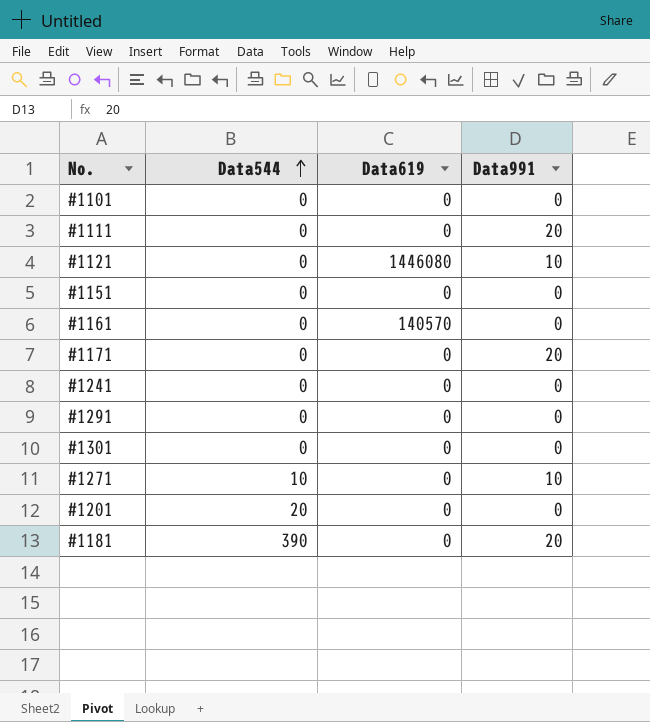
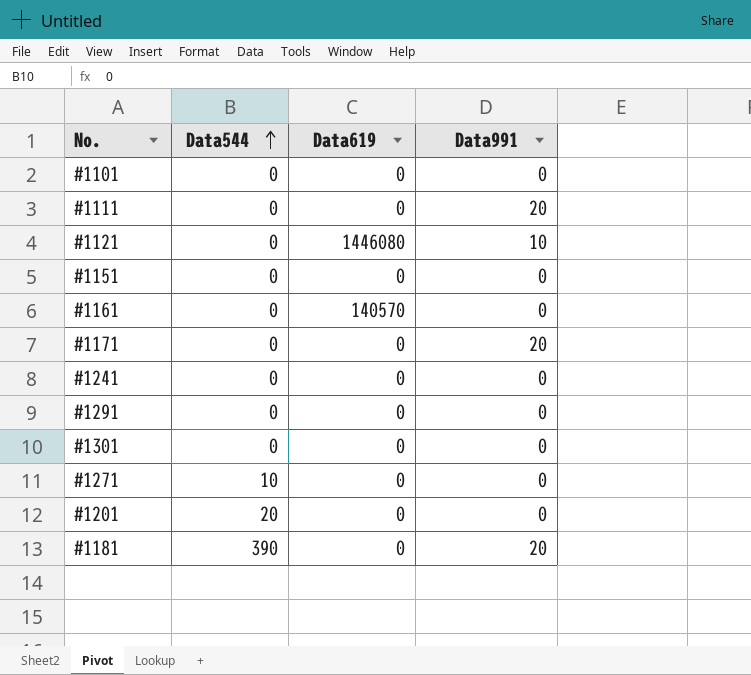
#1271 | Data991: 10 -> 0

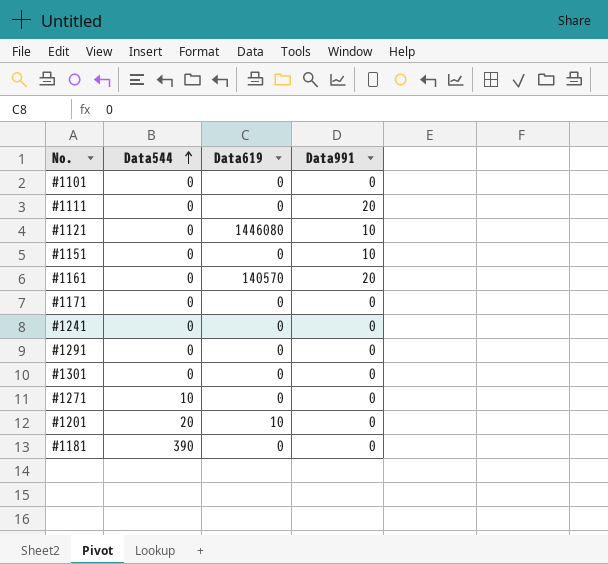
#1151 | Data991: 0 -> 10
#1161 | Data991: 0 -> 20
#1171 | Data991: 20 -> 0
#1201 | Data619: 0 -> 10
#1181 | Data991: 20 -> 0

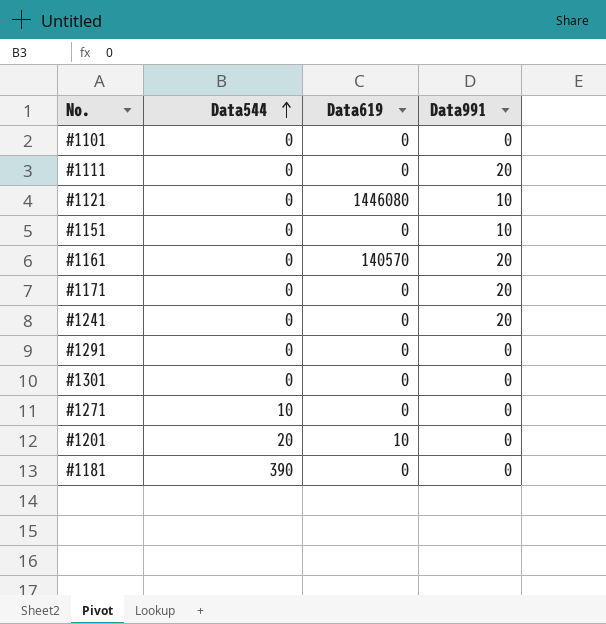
#1171 | Data991: 0 -> 20
#1241 | Data991: 0 -> 20

